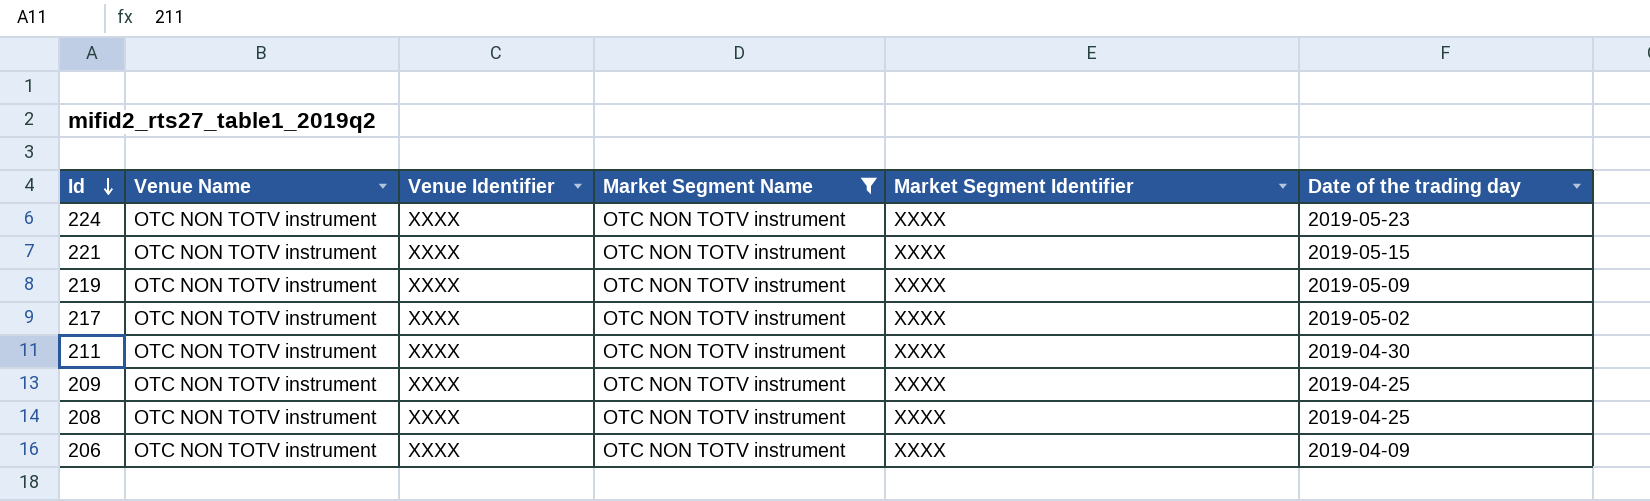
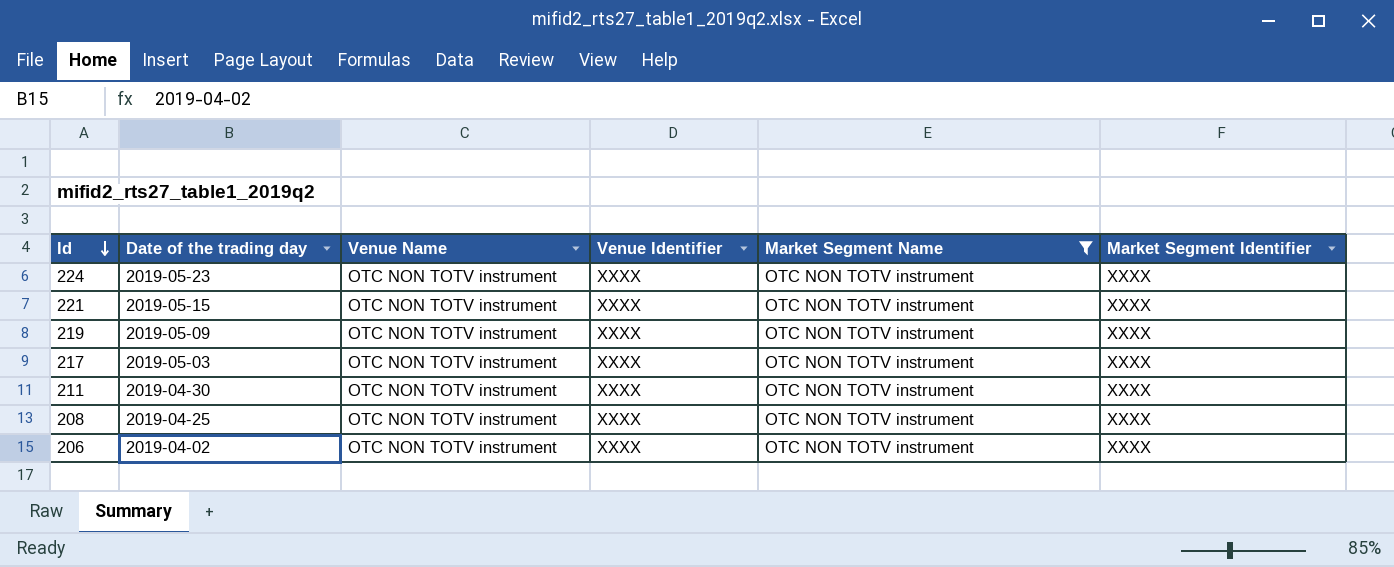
column Date of the trading day | position: 6 -> 2
row 209: OTC NON TOTV instrument | XXXX | OTC NON TOTV instrument | XXXX | 2019-04-25 -> none
217 | Date of the trading day: 2019-05-02 -> 2019-05-03
206 | Date of the trading day: 2019-04-09 -> 2019-04-02

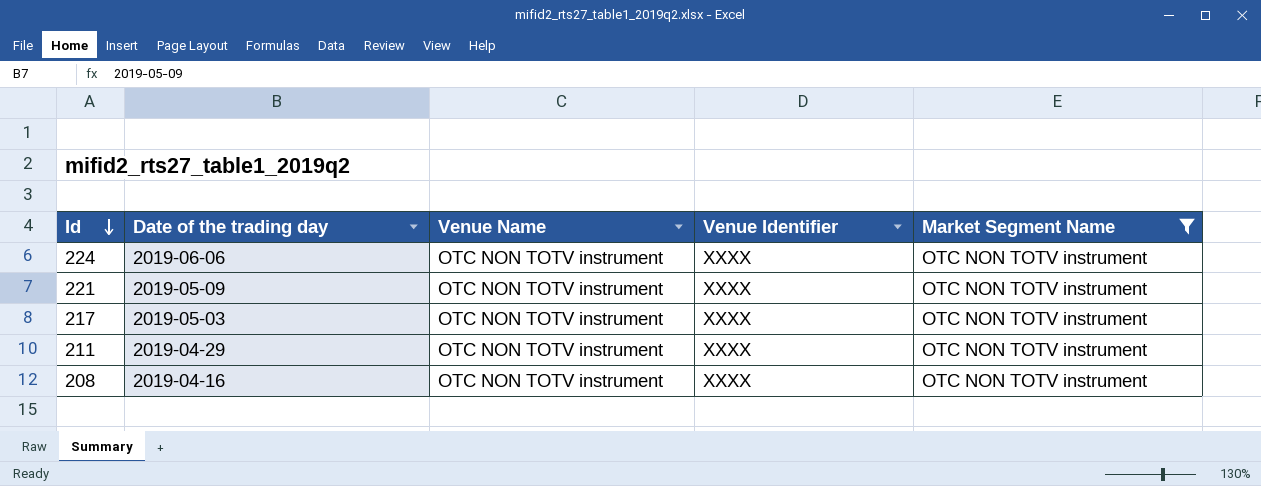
column Market Segment Identifier | position: 6 -> none
row 219: 2019-05-09 | OTC NON TOTV instrument | XXXX | OTC NON TOTV instrument | XXXX -> none
row 206: 2019-04-02 | OTC NON TOTV instrument | XXXX | OTC NON TOTV instrument | XXXX -> none
224 | Date of the trading day: 2019-05-23 -> 2019-06-06
221 | Date of the trading day: 2019-05-15 -> 2019-05-09
211 | Date of the trading day: 2019-04-30 -> 2019-04-29
208 | Date of the trading day: 2019-04-25 -> 2019-04-16

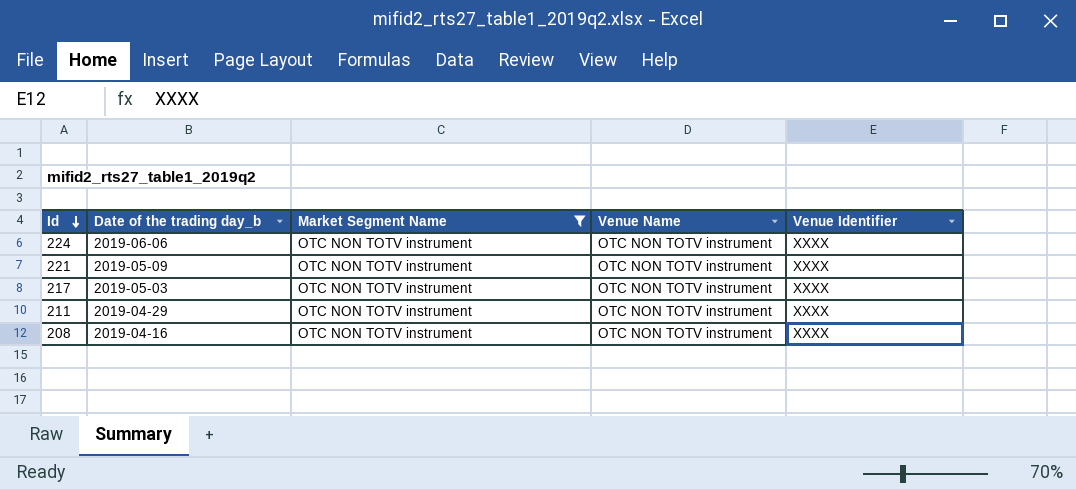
column name: Date of the trading day -> Date of the trading day_b
column Market Segment Name | position: 5 -> 3

